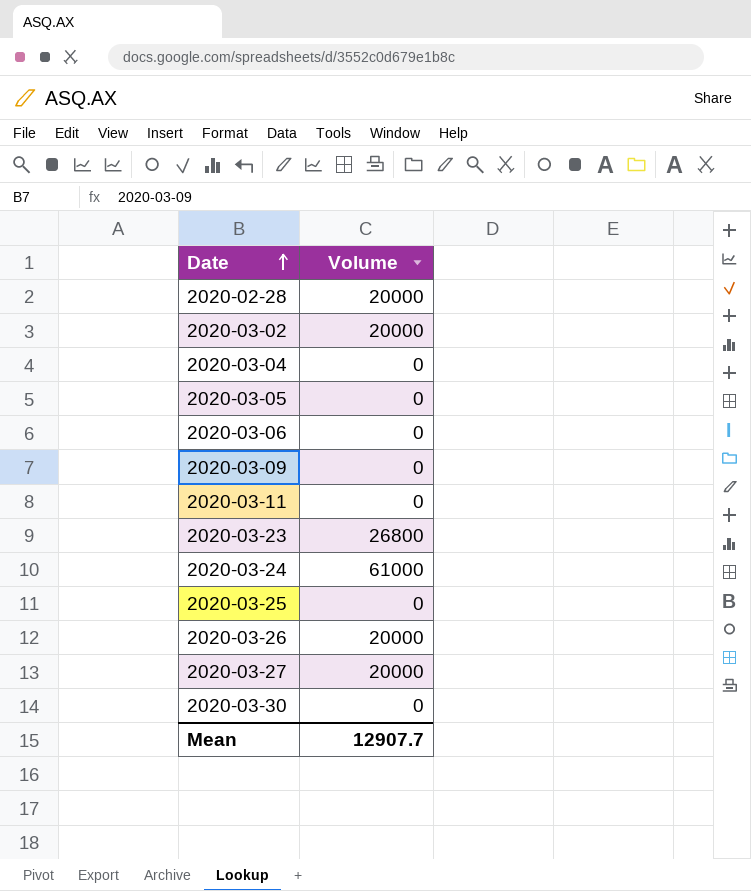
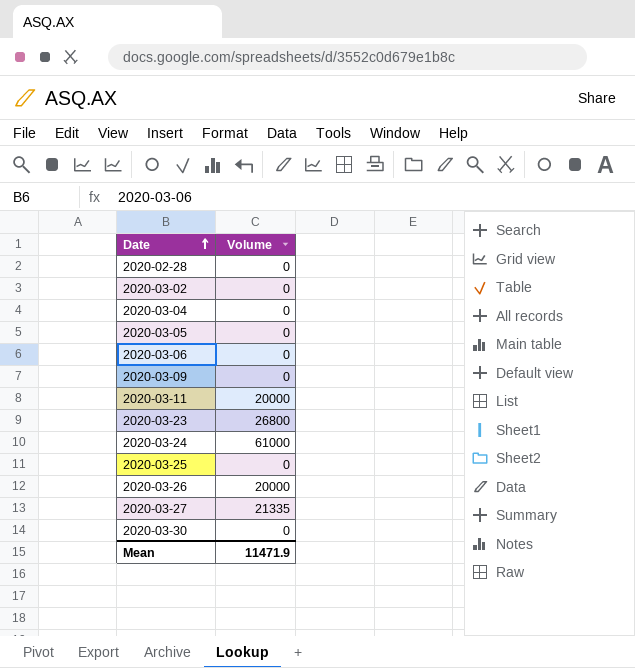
2020-02-28 | Volume: 20000 -> 0
2020-03-02 | Volume: 20000 -> 0
2020-03-11 | Volume: 0 -> 20000
2020-03-27 | Volume: 20000 -> 21335
Mean | Volume: 12907.7 -> 11471.9

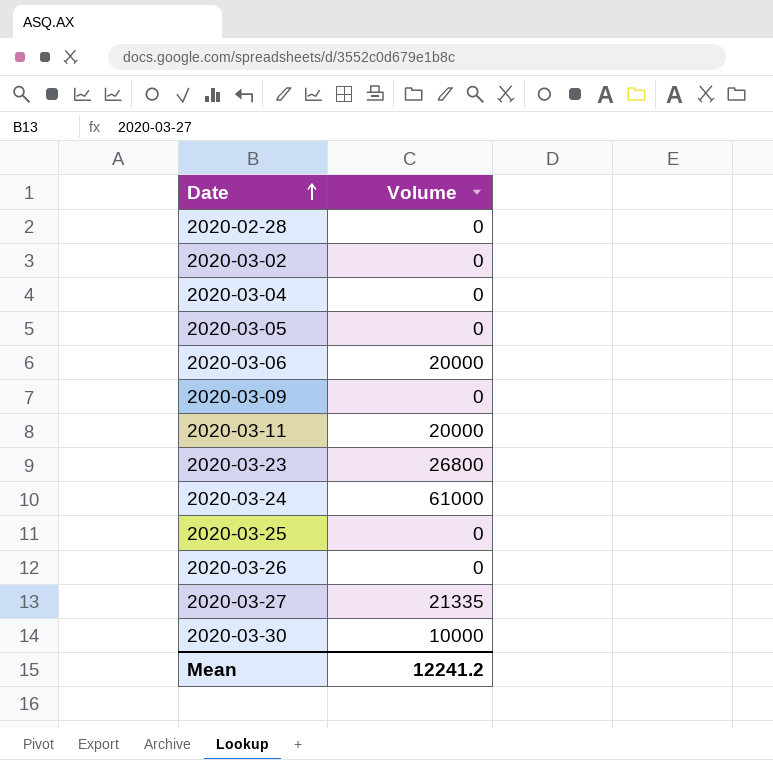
2020-03-06 | Volume: 0 -> 20000
2020-03-26 | Volume: 20000 -> 0
2020-03-30 | Volume: 0 -> 10000
Mean | Volume: 11471.9 -> 12241.2

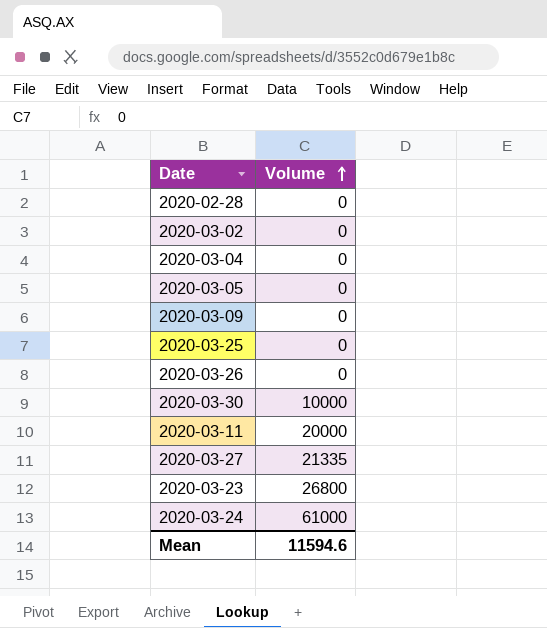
row order: Date ascending -> Volume ascending
row 2020-03-06: 20000 -> none
Mean | Volume: 12241.2 -> 11594.6

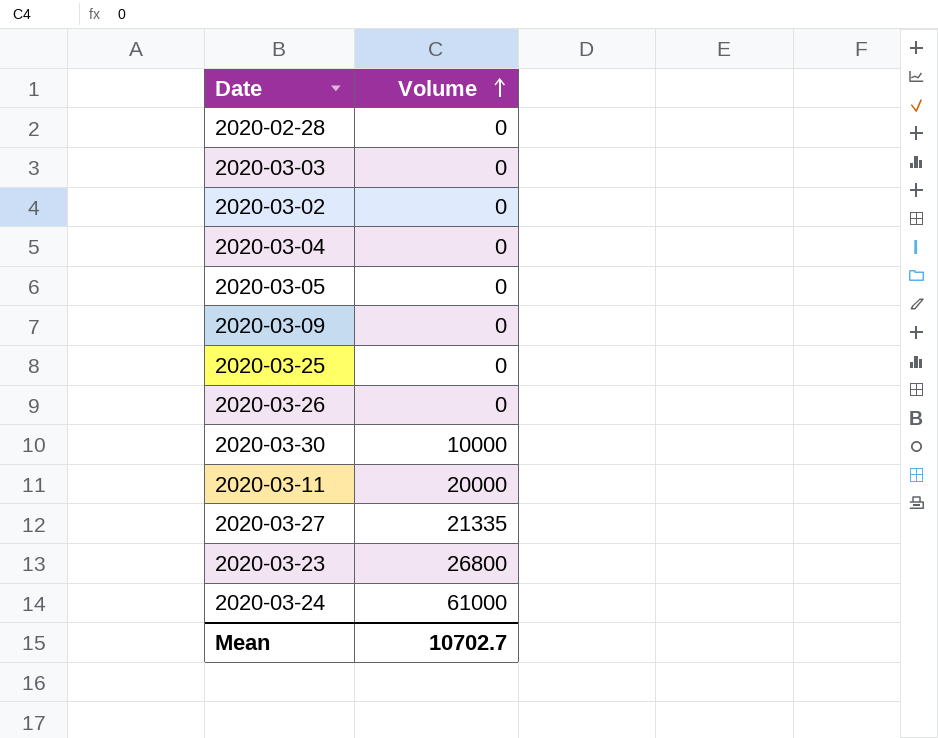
row 2020-03-03: none -> 0
Mean | Volume: 11594.6 -> 10702.7

